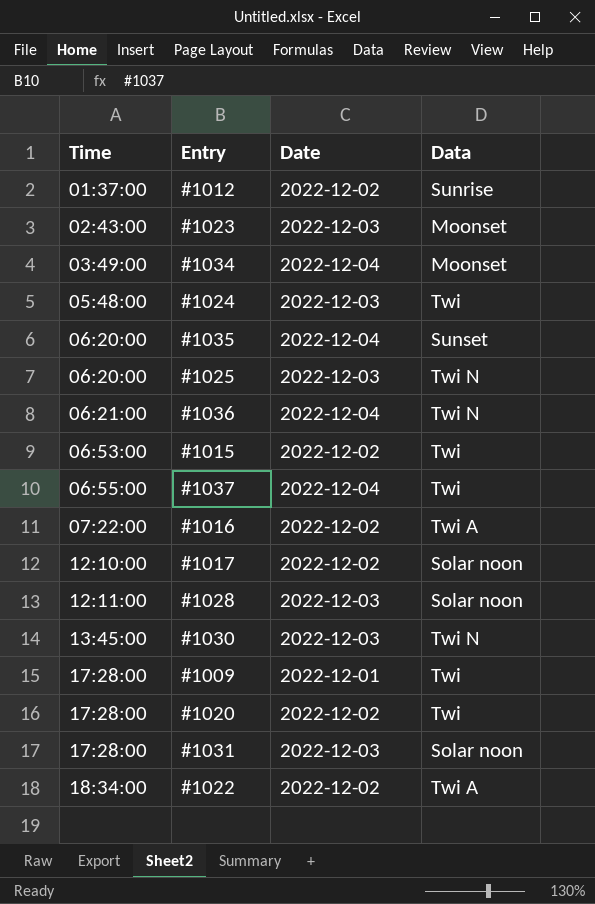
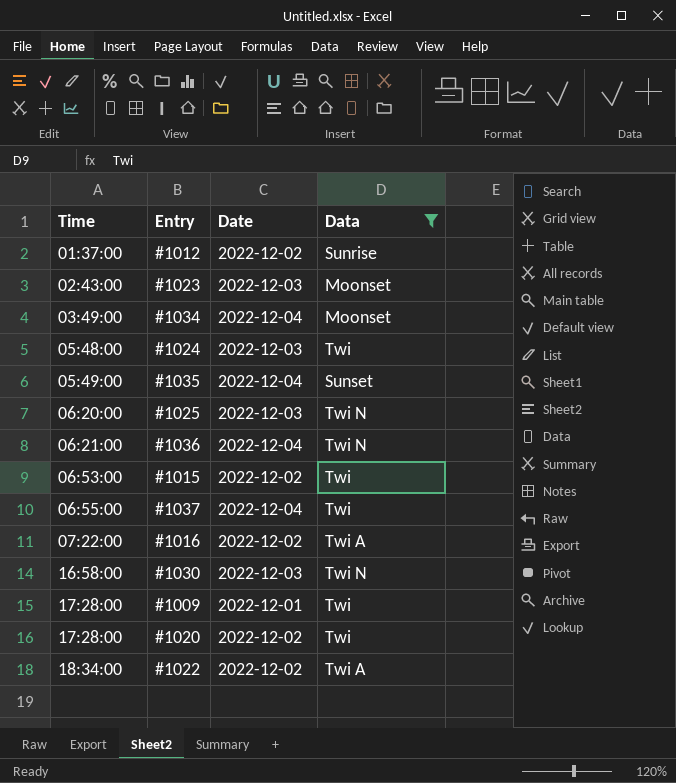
filter: none -> Data != Solar noon
#1035 | Time: 06:20:00 -> 05:49:00
#1030 | Time: 13:45:00 -> 16:58:00

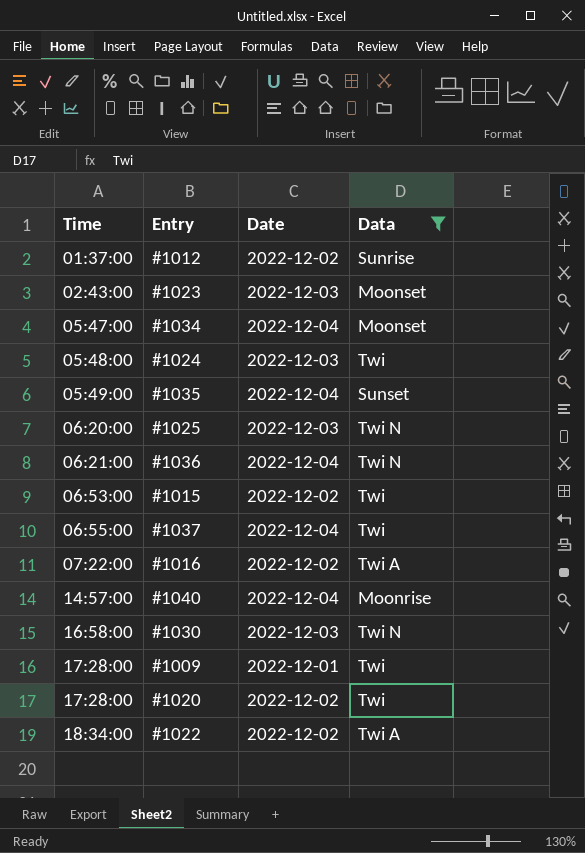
#1034 | Time: 03:49:00 -> 05:47:00
row #1040: none -> 14:57:00 | 2022-12-04 | Moonrise

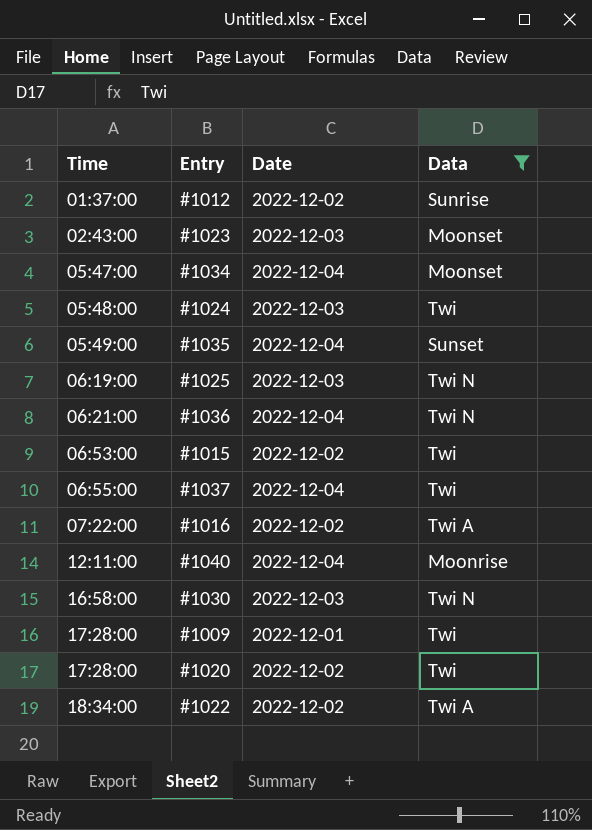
#1025 | Time: 06:20:00 -> 06:19:00
#1040 | Time: 14:57:00 -> 12:11:00

